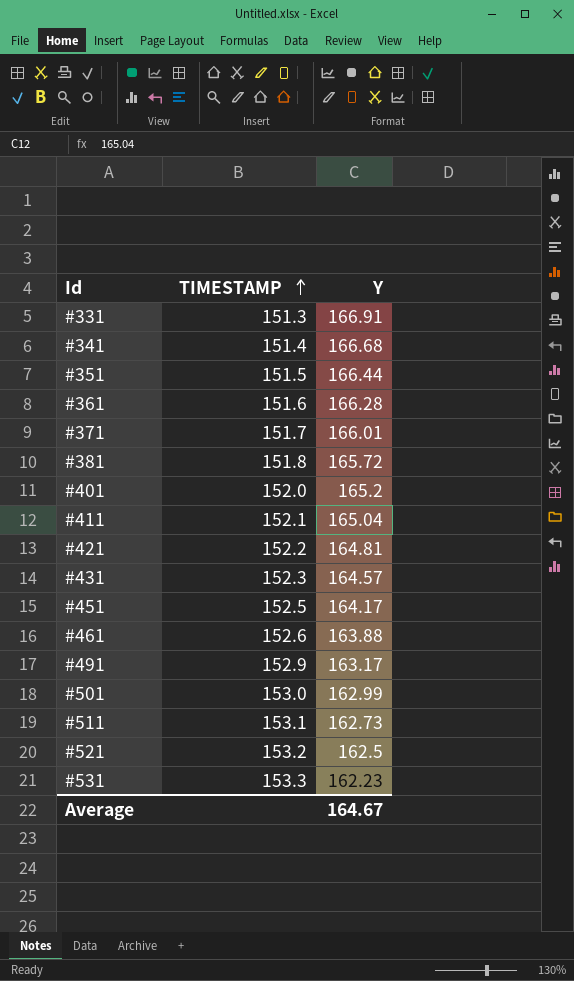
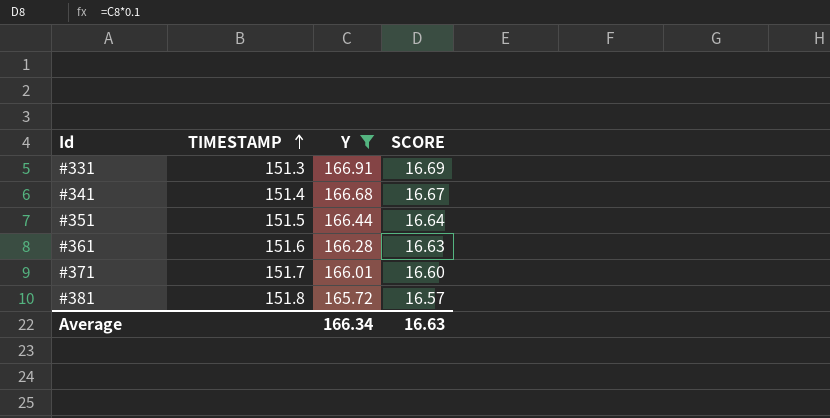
filter: none -> Y >= 165.72
column SCORE | formula: none -> [Y] * 0.1
Average | Y: 164.67 -> 166.34

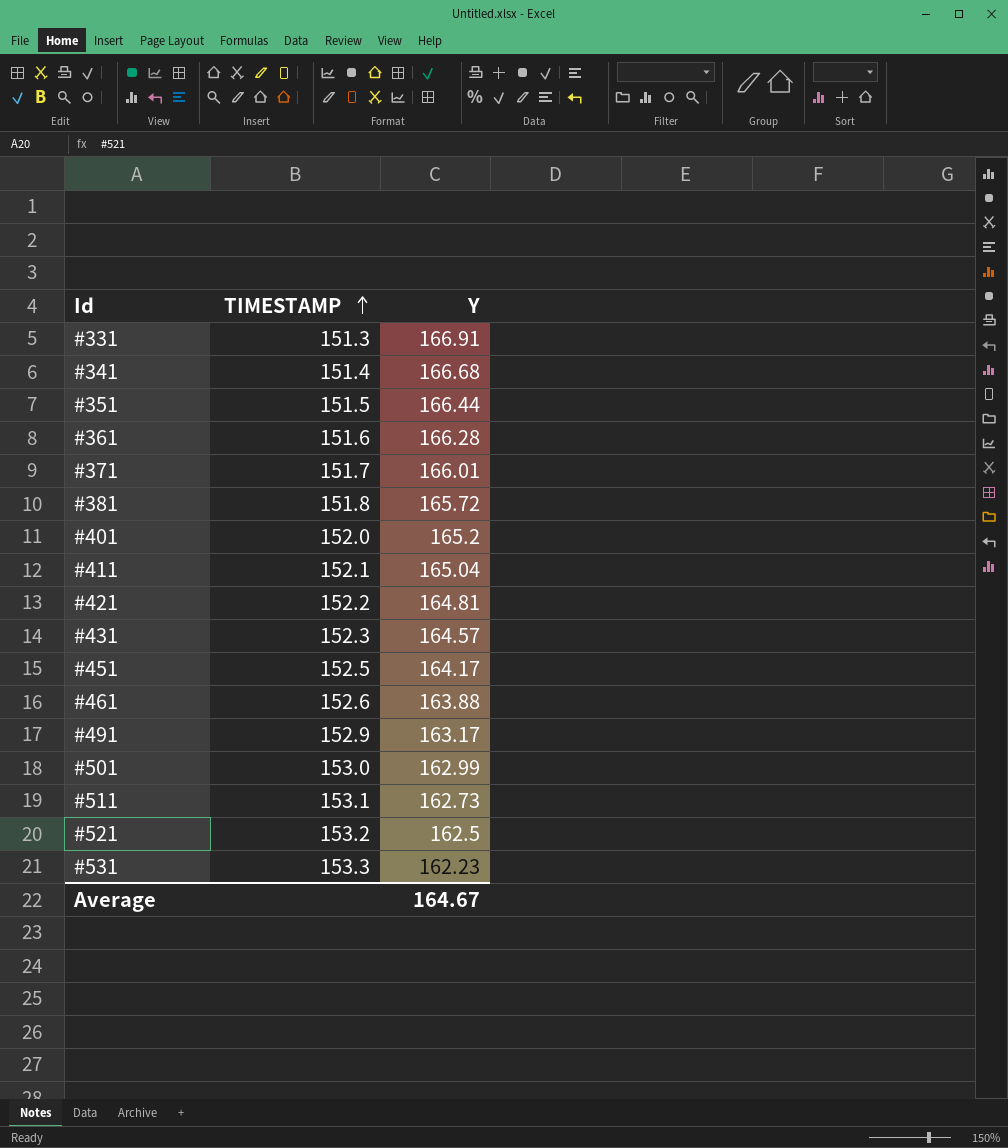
filter: Y >= 165.72 -> none
column SCORE | formula: [Y] * 0.1 -> none
Average | Y: 166.34 -> 164.67

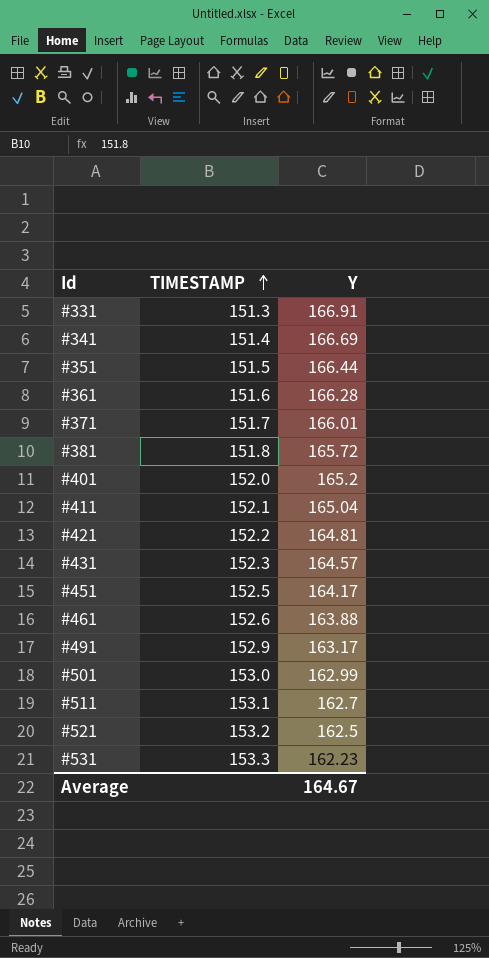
#341 | Y: 166.68 -> 166.69
#511 | Y: 162.73 -> 162.7

